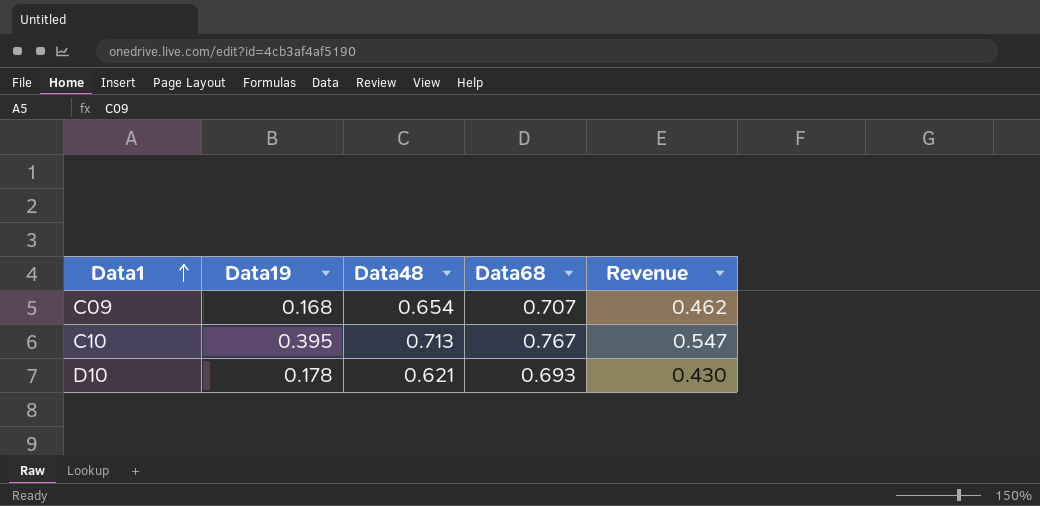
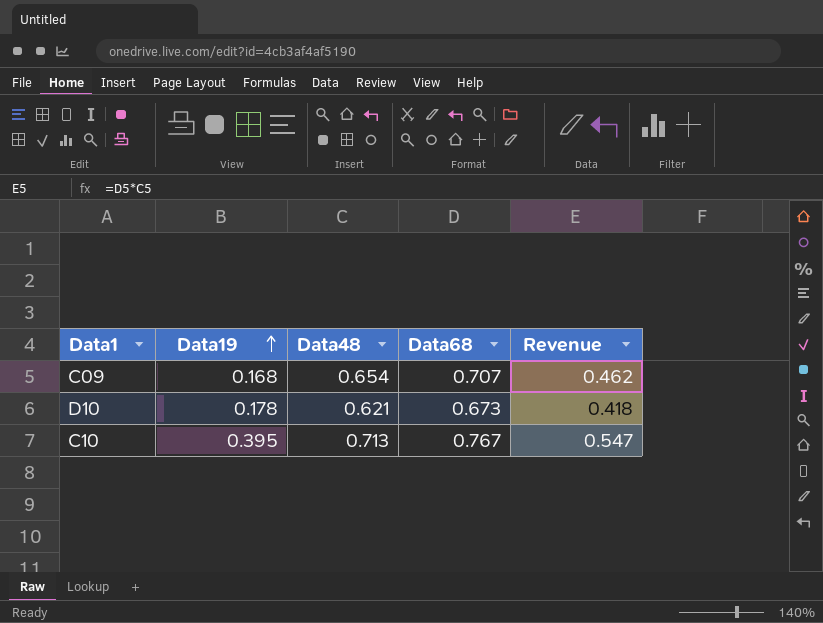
row order: Data1 ascending -> Data19 ascending
D10 | Data68: 0.693 -> 0.673
D10 | Revenue: 0.430 -> 0.418

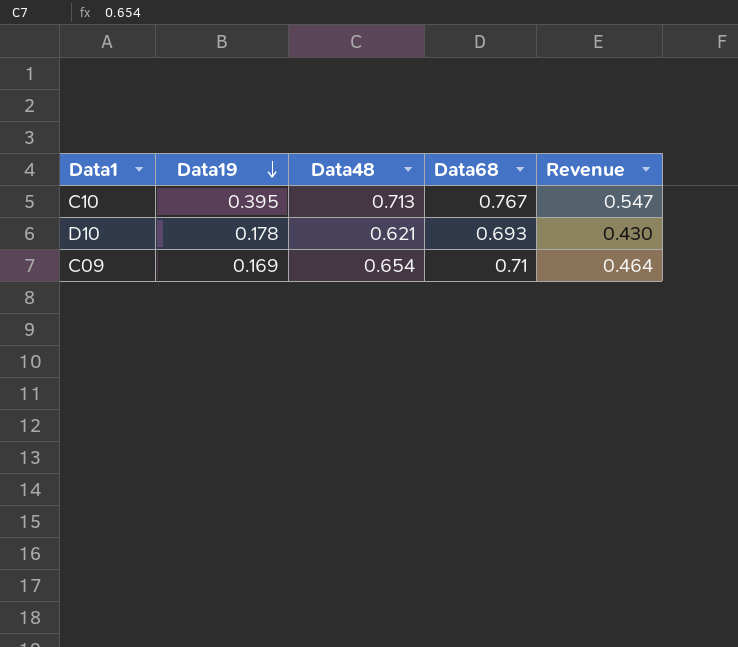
row order: Data19 ascending -> Data19 descending
D10 | Data68: 0.673 -> 0.693
D10 | Revenue: 0.418 -> 0.430
C09 | Data19: 0.168 -> 0.169
C09 | Data68: 0.707 -> 0.71
C09 | Revenue: 0.462 -> 0.464

